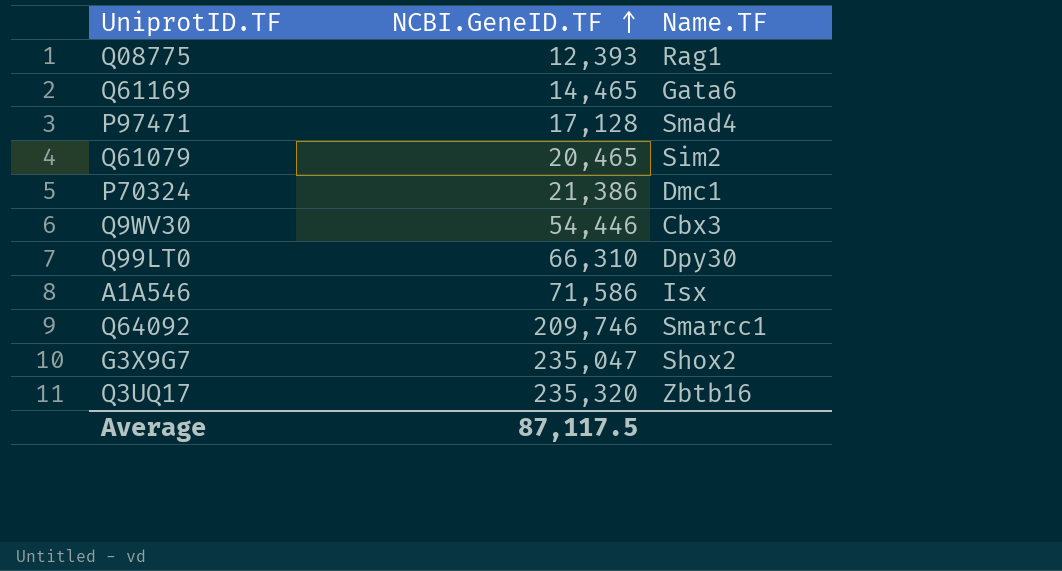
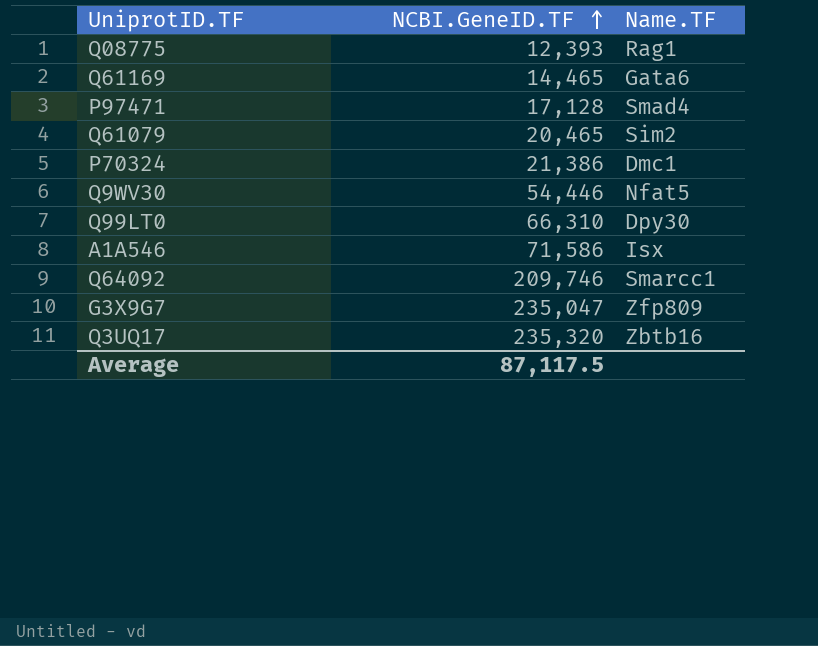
Q9WV30 | Name.TF: Cbx3 -> Nfat5
G3X9G7 | Name.TF: Shox2 -> Zfp809

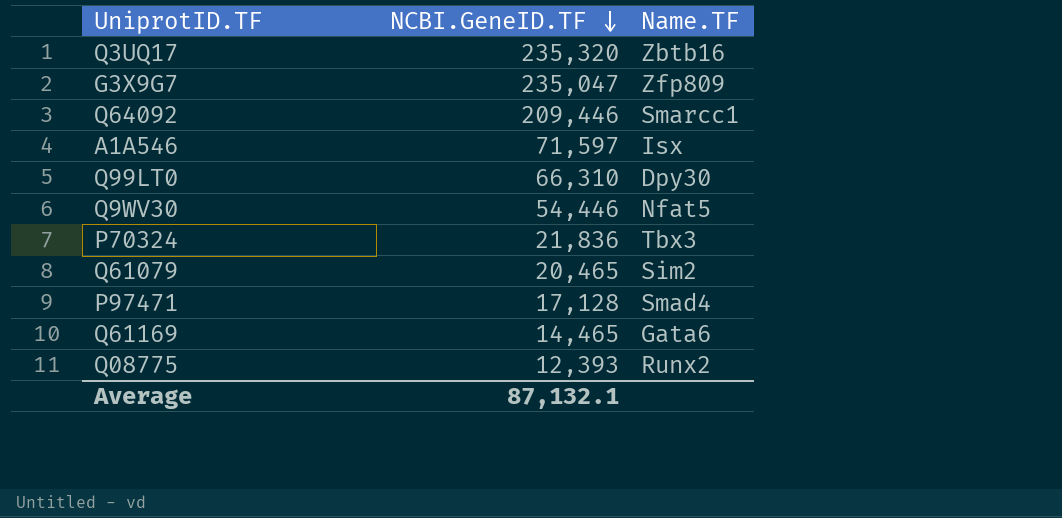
row order: NCBI.GeneID.TF ascending -> NCBI.GeneID.TF descending
Q64092 | NCBI.GeneID.TF: 209,746 -> 209,446
A1A546 | NCBI.GeneID.TF: 71,586 -> 71,597
P70324 | NCBI.GeneID.TF: 21,386 -> 21,836
P70324 | Name.TF: Dmc1 -> Tbx3
Q08775 | Name.TF: Rag1 -> Runx2
Average | NCBI.GeneID.TF: 87,117.5 -> 87,132.1

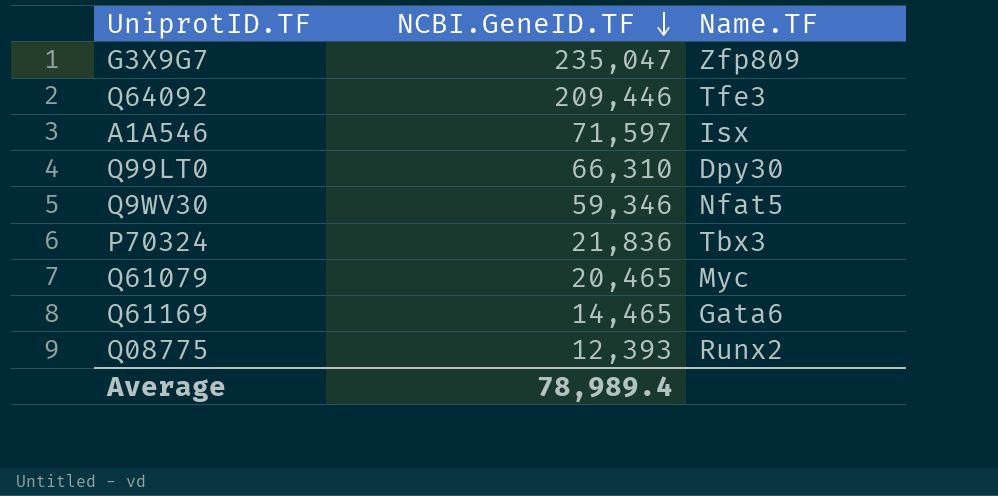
row Q3UQ17: 235,320 | Zbtb16 -> none
row P97471: 17,128 | Smad4 -> none
Q64092 | Name.TF: Smarcc1 -> Tfe3
Q9WV30 | NCBI.GeneID.TF: 54,446 -> 59,346
Q61079 | Name.TF: Sim2 -> Myc
Average | NCBI.GeneID.TF: 87,132.1 -> 78,989.4

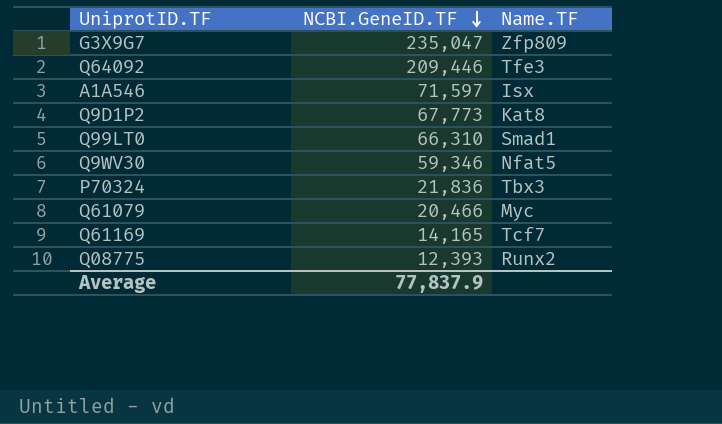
row Q9D1P2: none -> 67,773 | Kat8
Q99LT0 | Name.TF: Dpy30 -> Smad1
Q61079 | NCBI.GeneID.TF: 20,465 -> 20,466
Q61169 | NCBI.GeneID.TF: 14,465 -> 14,165
Q61169 | Name.TF: Gata6 -> Tcf7
Average | NCBI.GeneID.TF: 78,989.4 -> 77,837.9

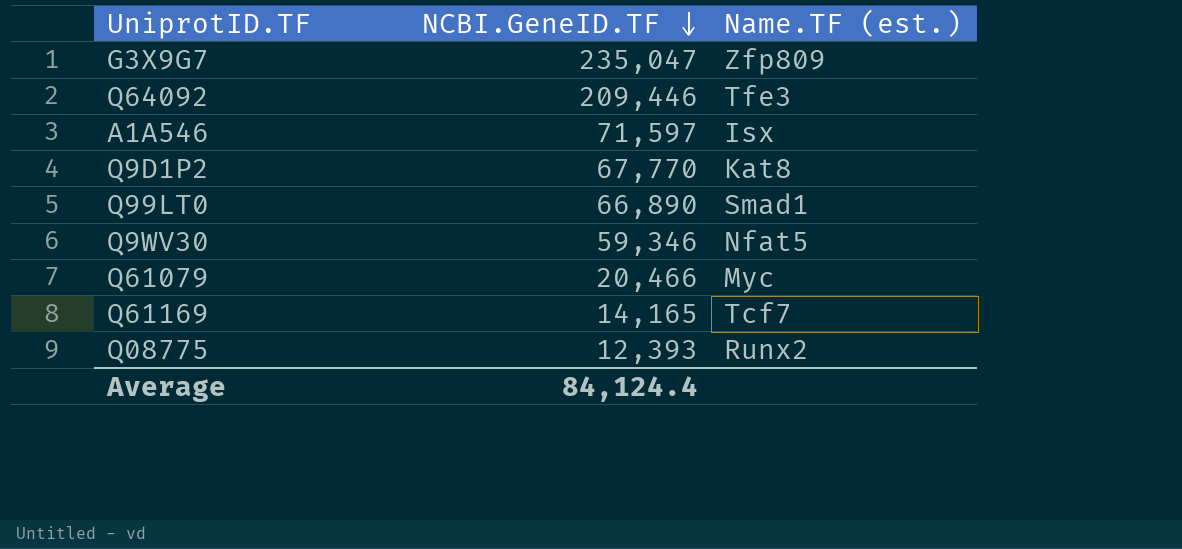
column name: Name.TF -> Name.TF (est.)
row P70324: 21,836 | Tbx3 -> none
Q9D1P2 | NCBI.GeneID.TF: 67,773 -> 67,770
Q99LT0 | NCBI.GeneID.TF: 66,310 -> 66,890
Average | NCBI.GeneID.TF: 77,837.9 -> 84,124.4

